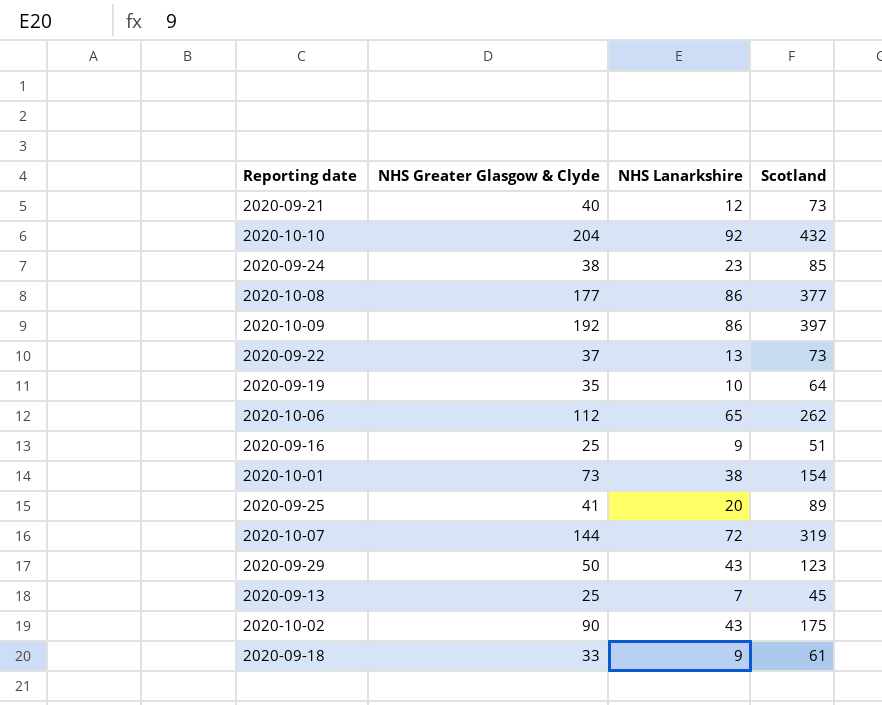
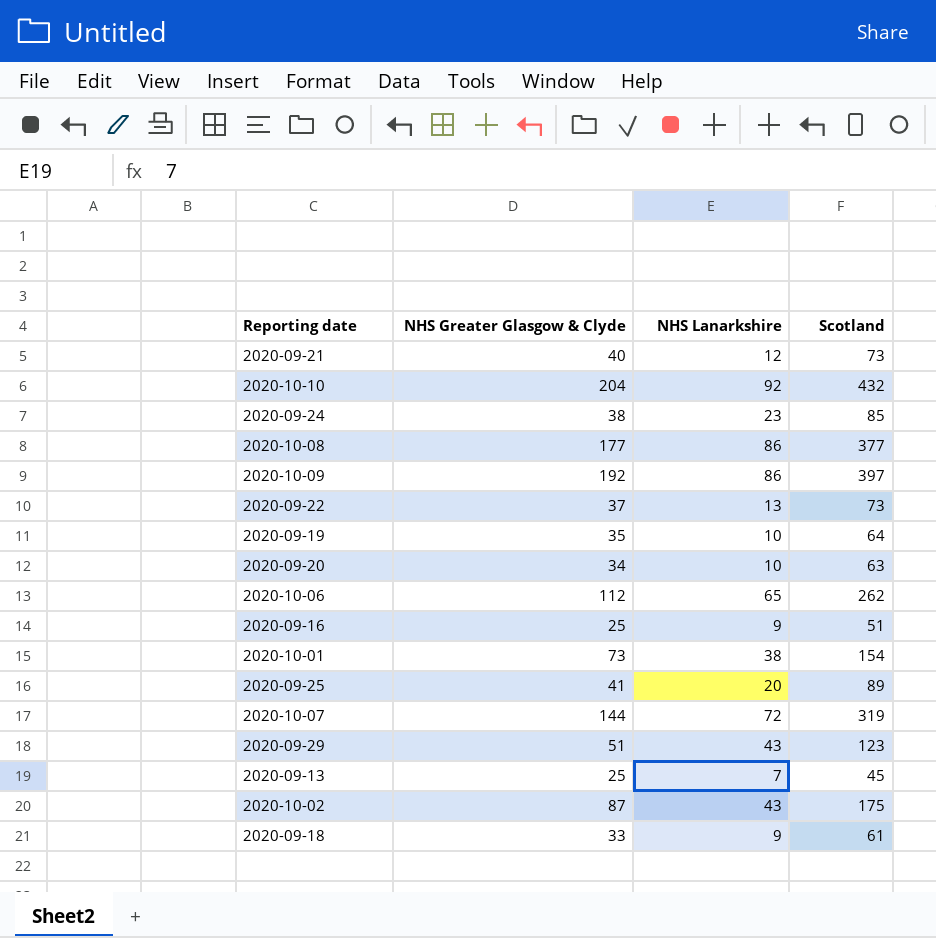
row 2020-09-20: none -> 34 | 10 | 63
2020-09-29 | NHS Greater Glasgow & Clyde: 50 -> 51
2020-10-02 | NHS Greater Glasgow & Clyde: 90 -> 87

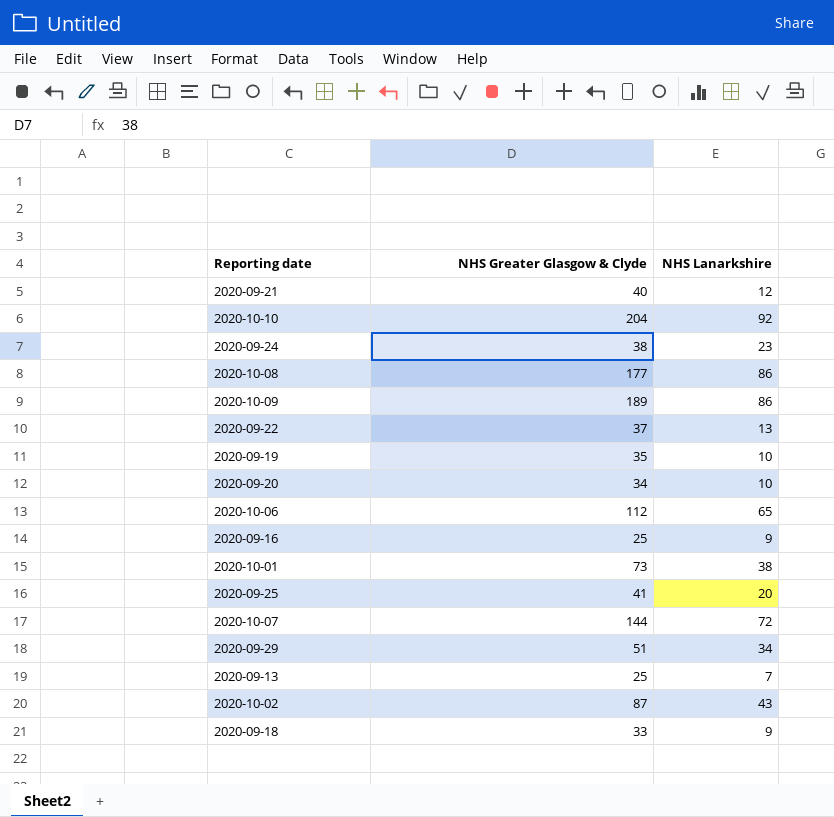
column Scotland | position: 4 -> none
2020-10-09 | NHS Greater Glasgow & Clyde: 192 -> 189
2020-09-29 | NHS Lanarkshire: 43 -> 34

